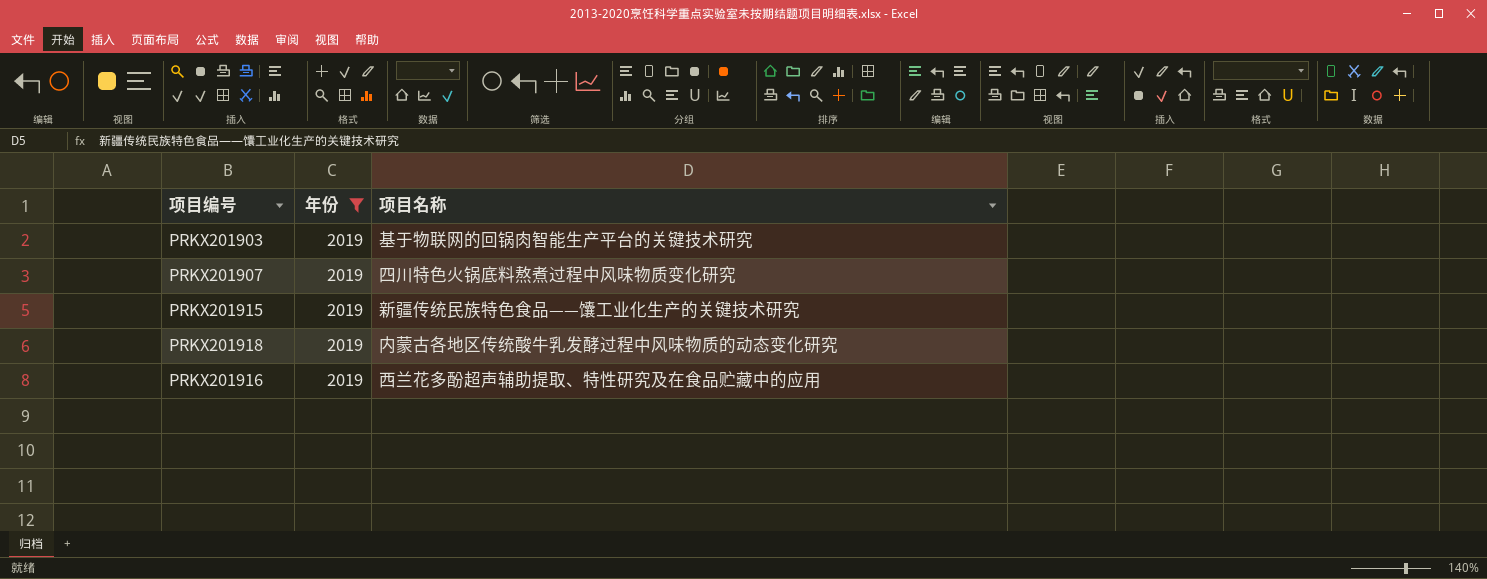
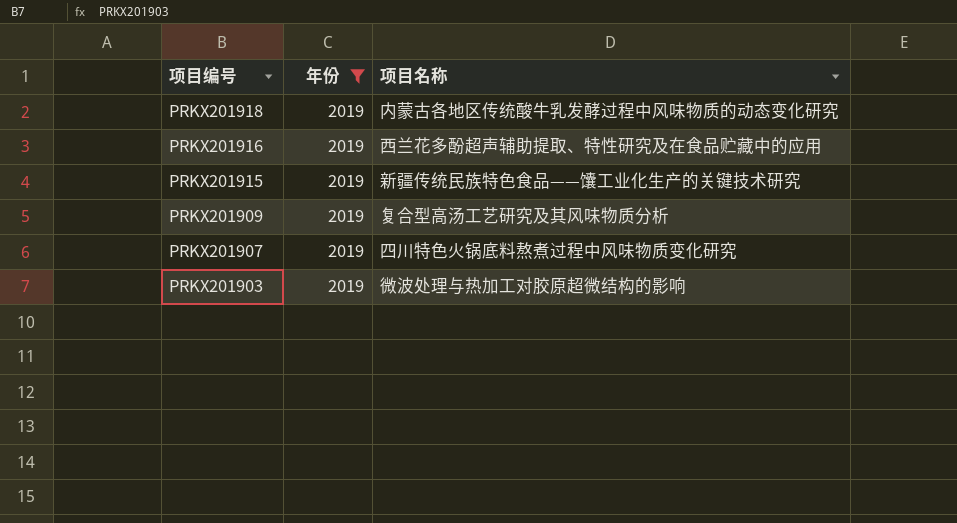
row order: none -> 项目编号 descending
row PRKX201909: none -> 2019 | 复合型高汤工艺研究及其风味物质分析
PRKX201903 | 项目名称: 基于物联网的回锅肉智能生产平台的关键技术研究 -> 微波处理与热加工对胶原超微结构的影响

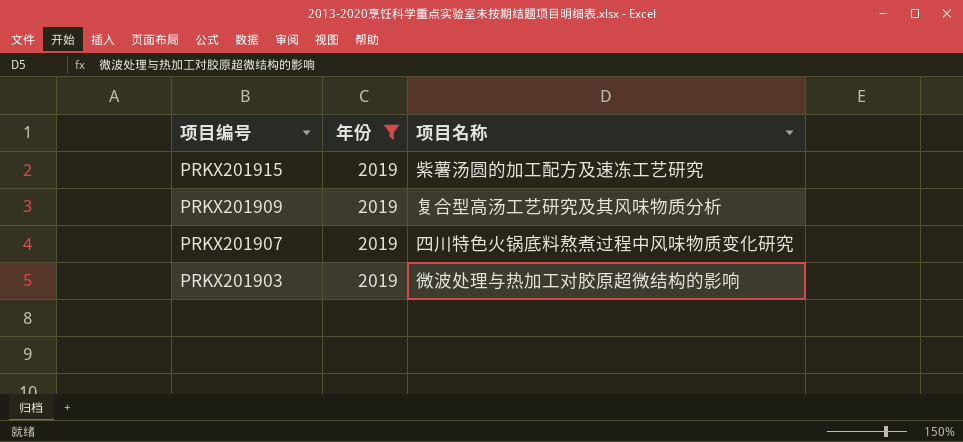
row PRKX201918: 2019 | 内蒙古各地区传统酸牛乳发酵过程中风味物质的动态变化研究 -> none
row PRKX201916: 2019 | 西兰花多酚超声辅助提取、特性研究及在食品贮藏中的应用 -> none
PRKX201915 | 项目名称: 新疆传统民族特色食品——馕工业化生产的关键技术研究 -> 紫薯汤圆的加工配方及速冻工艺研究

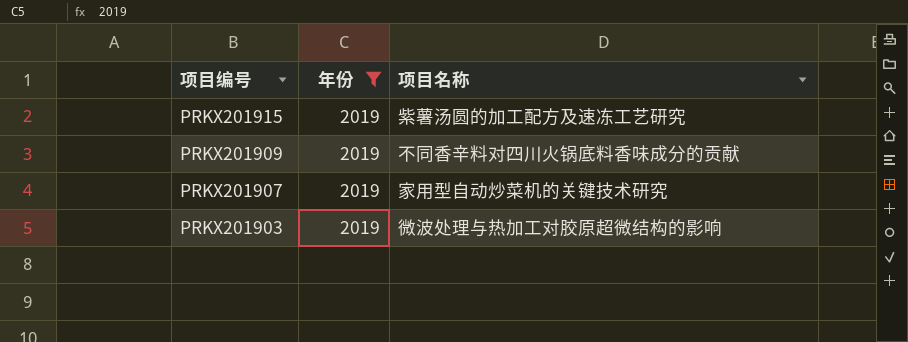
PRKX201909 | 项目名称: 复合型高汤工艺研究及其风味物质分析 -> 不同香辛料对四川火锅底料香味成分的贡献
PRKX201907 | 项目名称: 四川特色火锅底料熬煮过程中风味物质变化研究 -> 家用型自动炒菜机的关键技术研究

